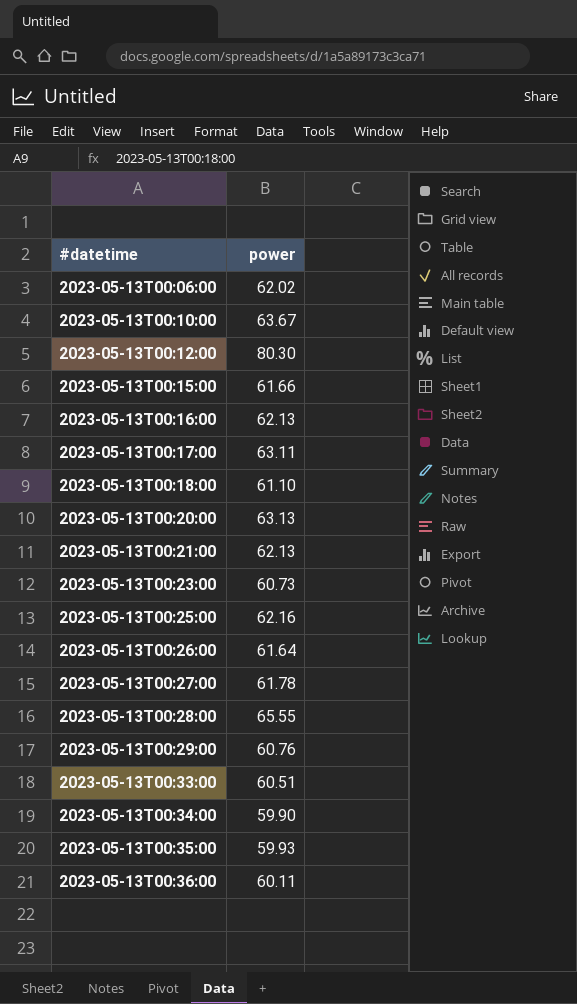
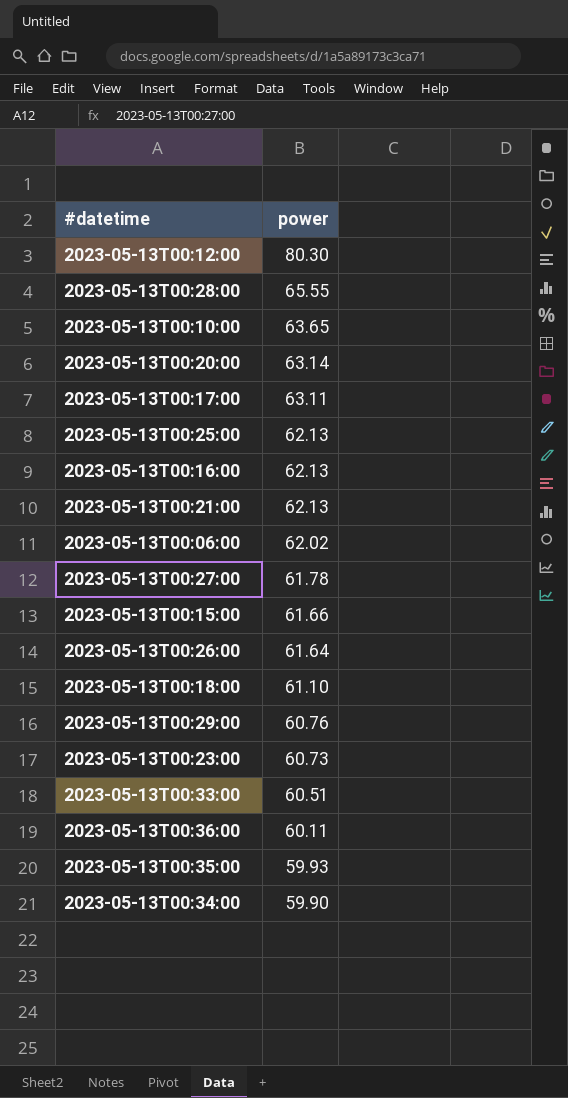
row order: #datetime ascending -> power descending
2023-05-13T00:10:00 | power: 63.67 -> 63.65
2023-05-13T00:20:00 | power: 63.13 -> 63.14
2023-05-13T00:25:00 | power: 62.16 -> 62.13

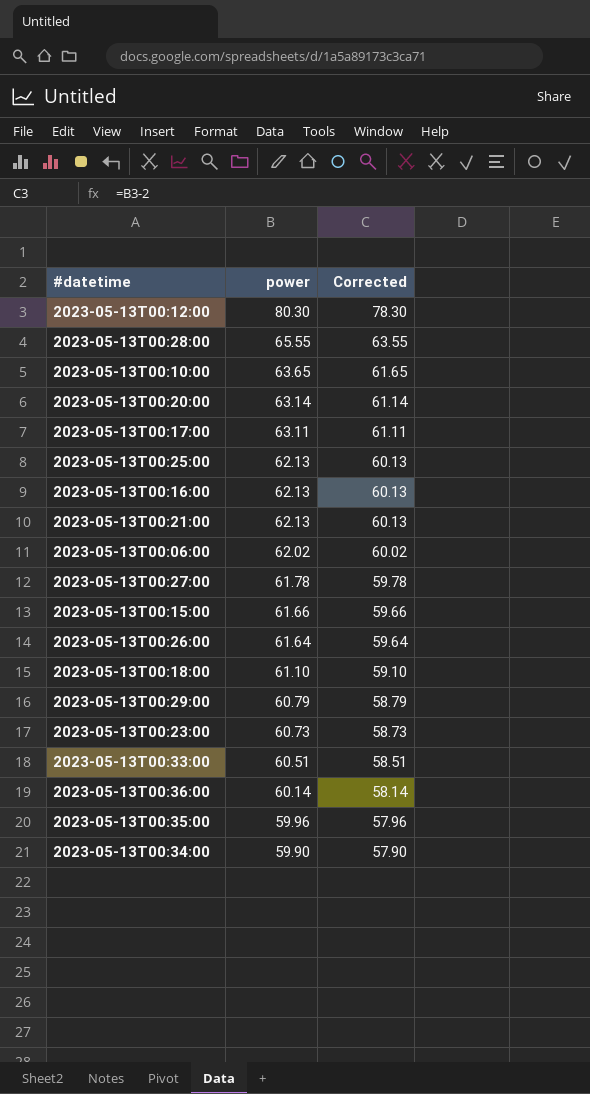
column Corrected | formula: none -> [power] - 2
2023-05-13T00:29:00 | power: 60.76 -> 60.79
2023-05-13T00:36:00 | power: 60.11 -> 60.14
2023-05-13T00:35:00 | power: 59.93 -> 59.96

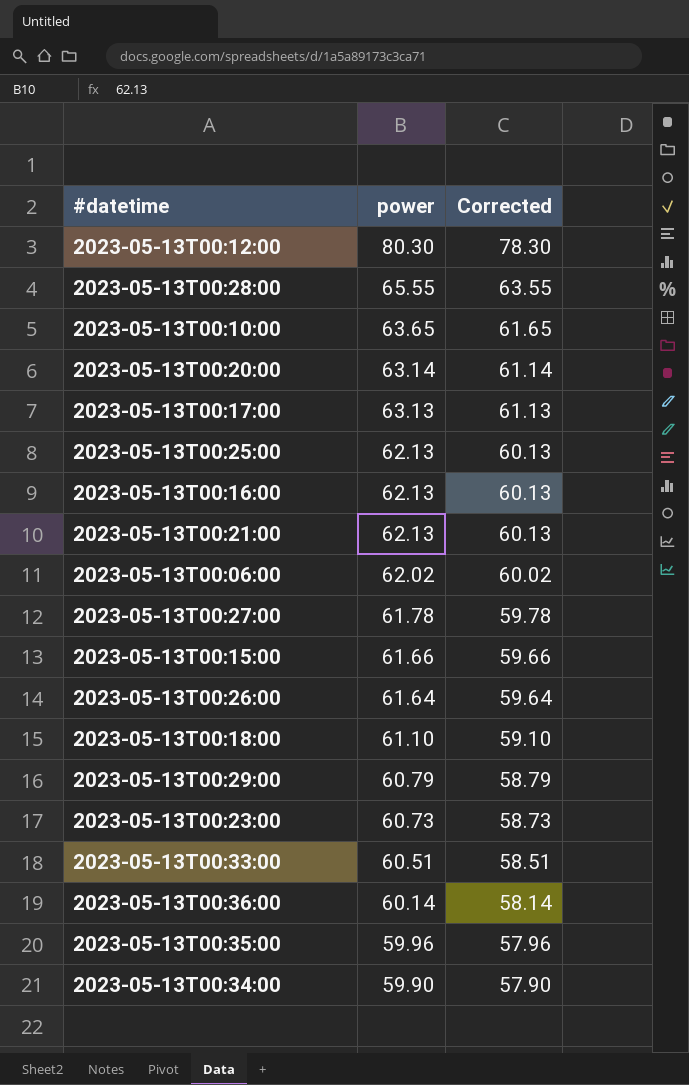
2023-05-13T00:17:00 | power: 63.11 -> 63.13
2023-05-13T00:17:00 | Corrected: 61.11 -> 61.13

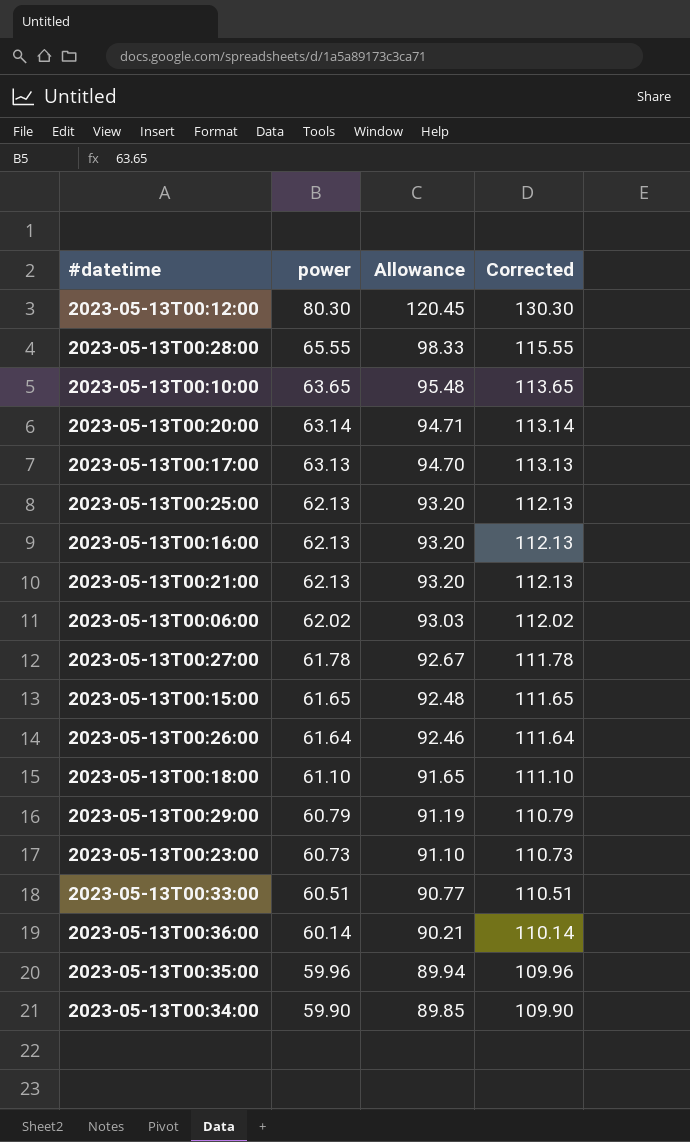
column Allowance | formula: none -> [power] * 1.5
column Corrected | formula: [power] - 2 -> [power] + 50
2023-05-13T00:15:00 | power: 61.66 -> 61.65

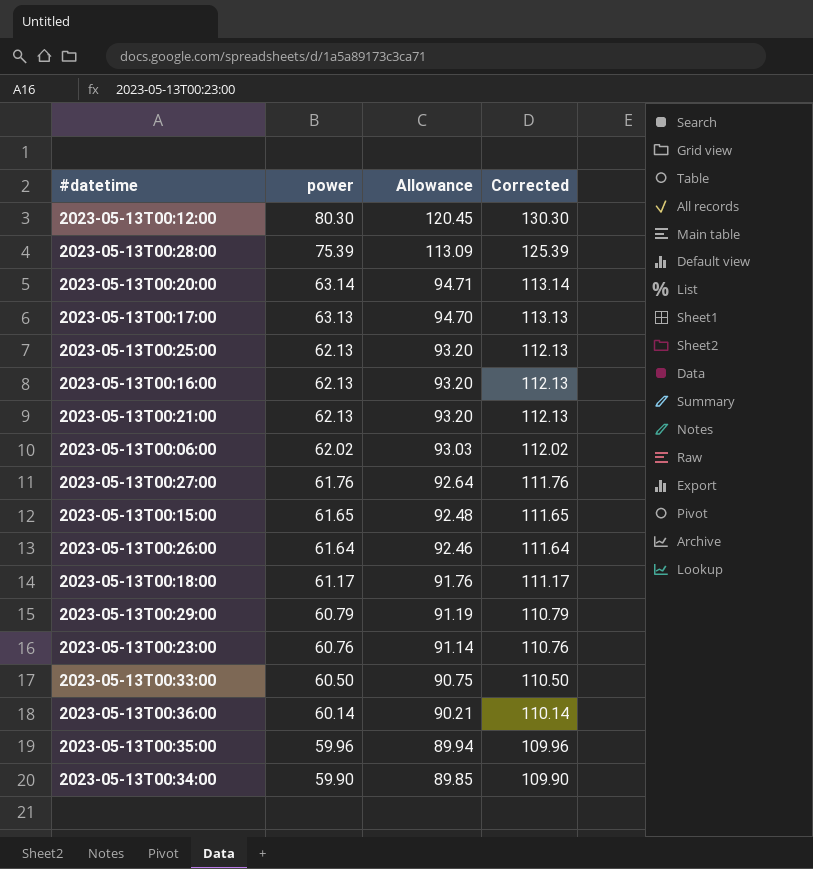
row 2023-05-13T00:10:00: 63.65 | 95.48 | 113.65 -> none
2023-05-13T00:28:00 | power: 65.55 -> 75.39
2023-05-13T00:28:00 | Allowance: 98.33 -> 113.09
2023-05-13T00:28:00 | Corrected: 115.55 -> 125.39
2023-05-13T00:27:00 | power: 61.78 -> 61.76
2023-05-13T00:27:00 | Allowance: 92.67 -> 92.64
2023-05-13T00:27:00 | Corrected: 111.78 -> 111.76
2023-05-13T00:18:00 | power: 61.10 -> 61.17
2023-05-13T00:18:00 | Allowance: 91.65 -> 91.76
2023-05-13T00:18:00 | Corrected: 111.10 -> 111.17
2023-05-13T00:23:00 | power: 60.73 -> 60.76
2023-05-13T00:23:00 | Allowance: 91.10 -> 91.14
2023-05-13T00:23:00 | Corrected: 110.73 -> 110.76
2023-05-13T00:33:00 | power: 60.51 -> 60.50
2023-05-13T00:33:00 | Allowance: 90.77 -> 90.75
2023-05-13T00:33:00 | Corrected: 110.51 -> 110.50

